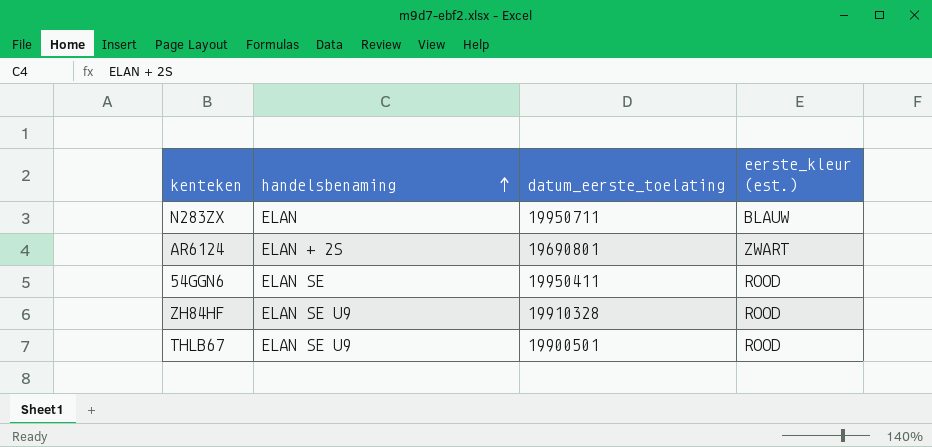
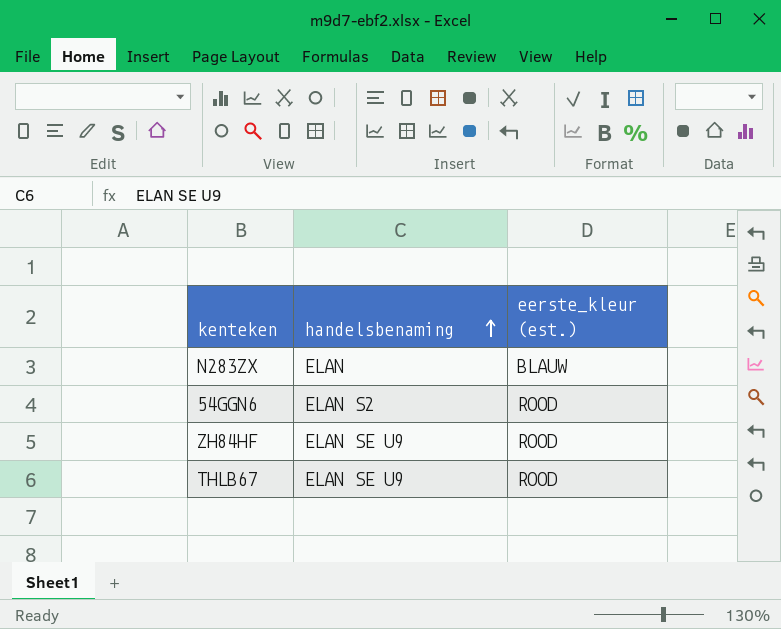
column datum_eerste_toelating | position: 3 -> none
row AR6124: ELAN + 2S | 19690801 | ZWART -> none
54GGN6 | handelsbenaming: ELAN SE -> ELAN S2

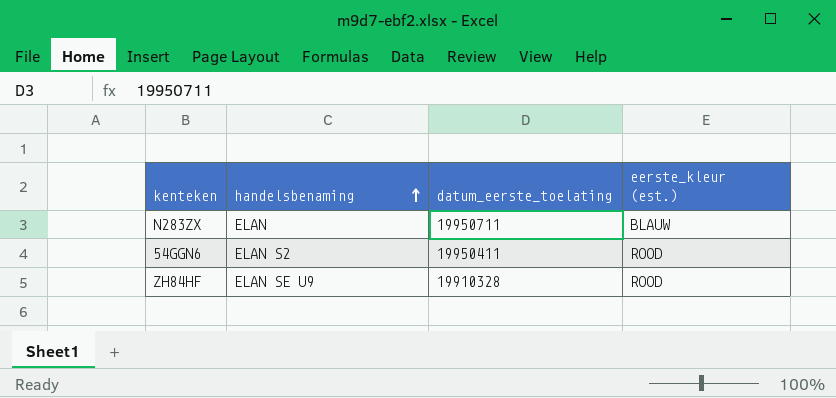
column datum_eerste_toelating | position: none -> 3
row THLB67: ELAN SE U9 | ROOD -> none

